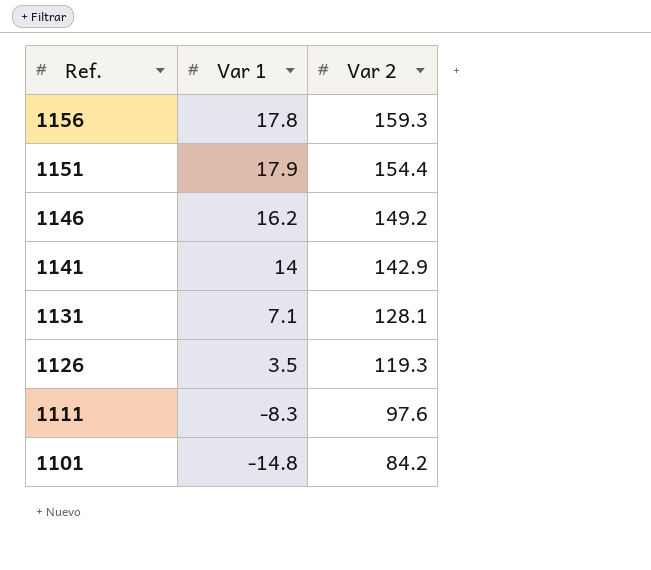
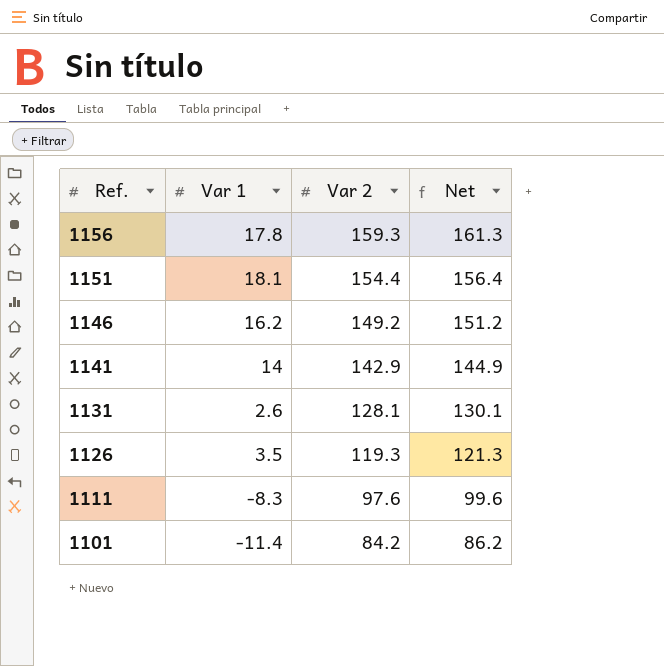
column Net | formula: none -> [Var 2] + 2
1151 | Var 1: 17.9 -> 18.1
1131 | Var 1: 7.1 -> 2.6
1101 | Var 1: -14.8 -> -11.4

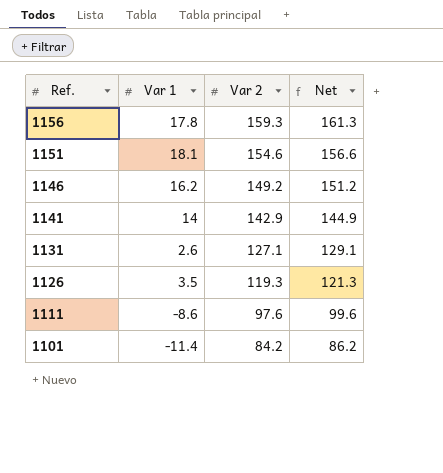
1151 | Var 2: 154.4 -> 154.6
1151 | Net: 156.4 -> 156.6
1131 | Var 2: 128.1 -> 127.1
1131 | Net: 130.1 -> 129.1
1111 | Var 1: -8.3 -> -8.6

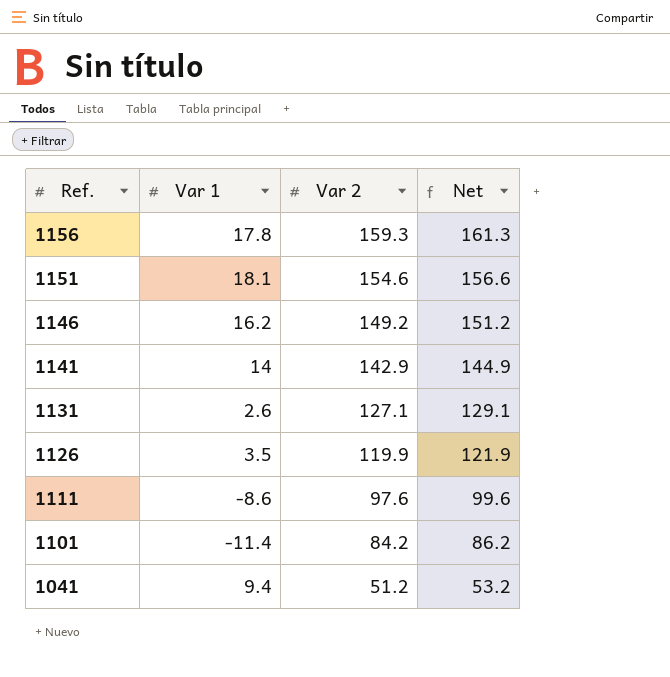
1126 | Var 2: 119.3 -> 119.9
1126 | Net: 121.3 -> 121.9
row 1041: none -> 9.4 | 51.2 | 53.2

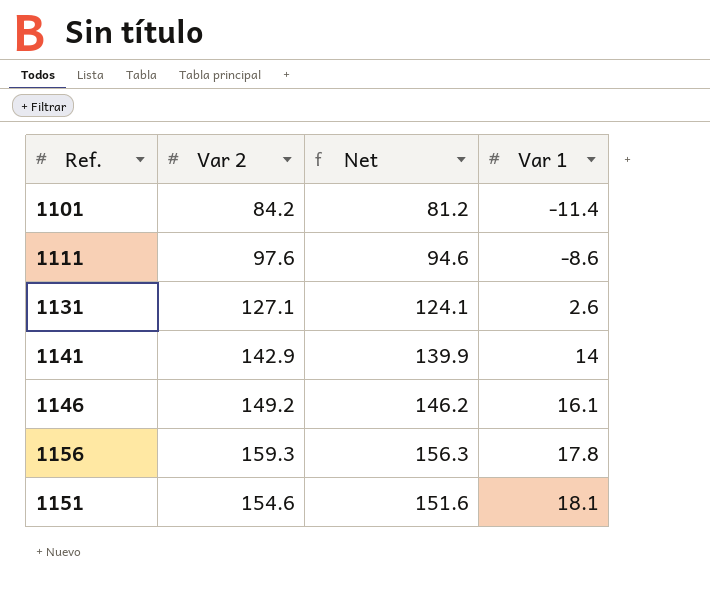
row order: Ref. descending -> Var 1 ascending
column Net | formula: [Var 2] + 2 -> [Var 2] - 3
column Var 1 | position: 2 -> 4
row 1126: 3.5 | 119.9 | 121.9 -> none
row 1041: 9.4 | 51.2 | 53.2 -> none
1146 | Var 1: 16.2 -> 16.1

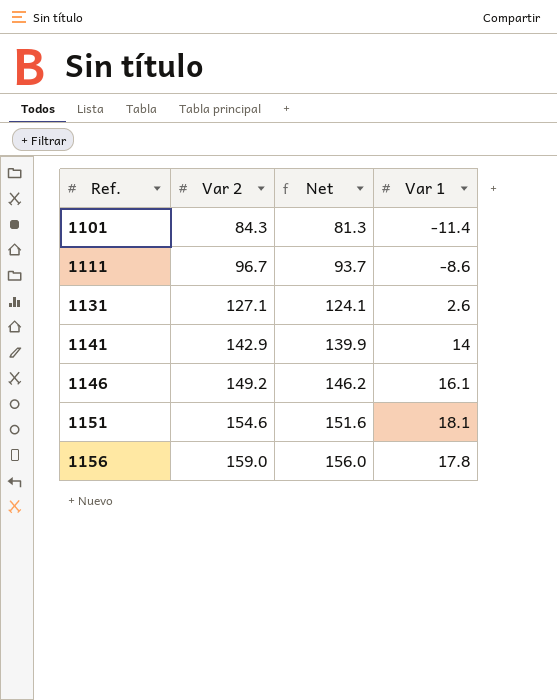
row order: Var 1 ascending -> Ref. ascending
1101 | Var 2: 84.2 -> 84.3
1101 | Net: 81.2 -> 81.3
1111 | Var 2: 97.6 -> 96.7
1111 | Net: 94.6 -> 93.7
1156 | Var 2: 159.3 -> 159.0
1156 | Net: 156.3 -> 156.0

